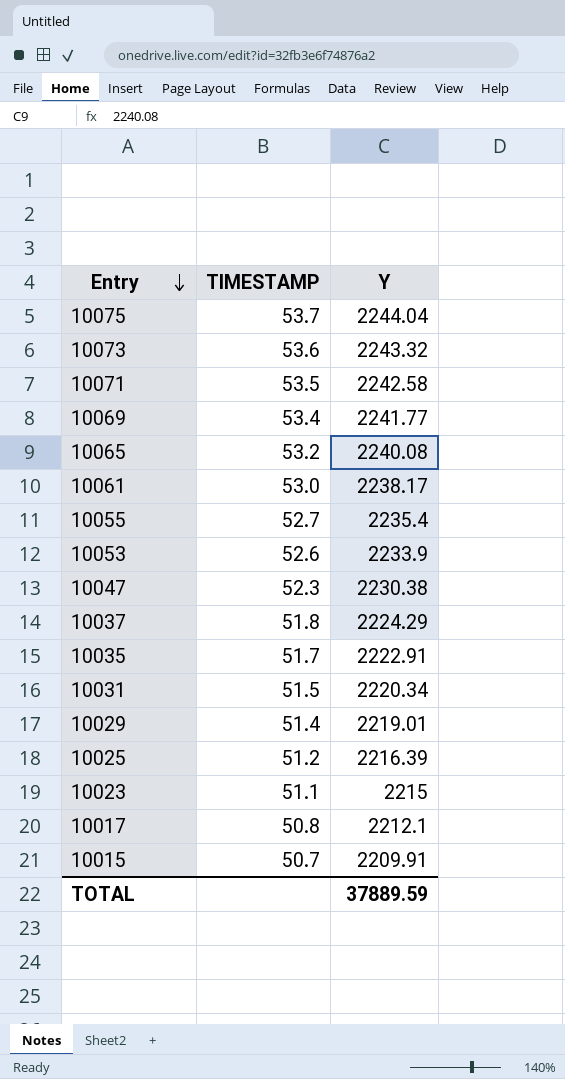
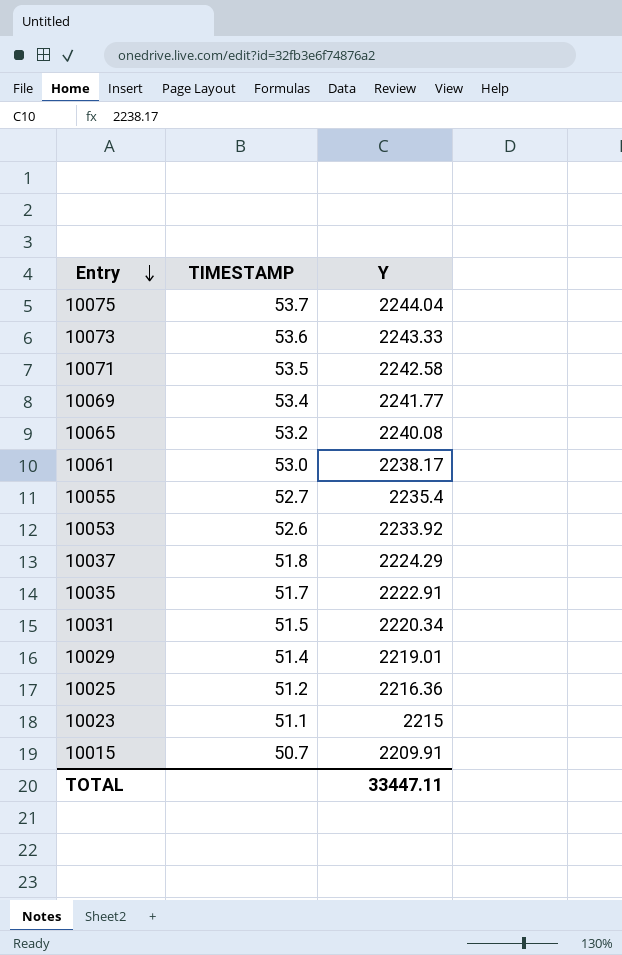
row 10047: 52.3 | 2230.38 -> none
row 10017: 50.8 | 2212.1 -> none
10073 | Y: 2243.32 -> 2243.33
10053 | Y: 2233.9 -> 2233.92
10025 | Y: 2216.39 -> 2216.36
TOTAL | Y: 37889.59 -> 33447.11

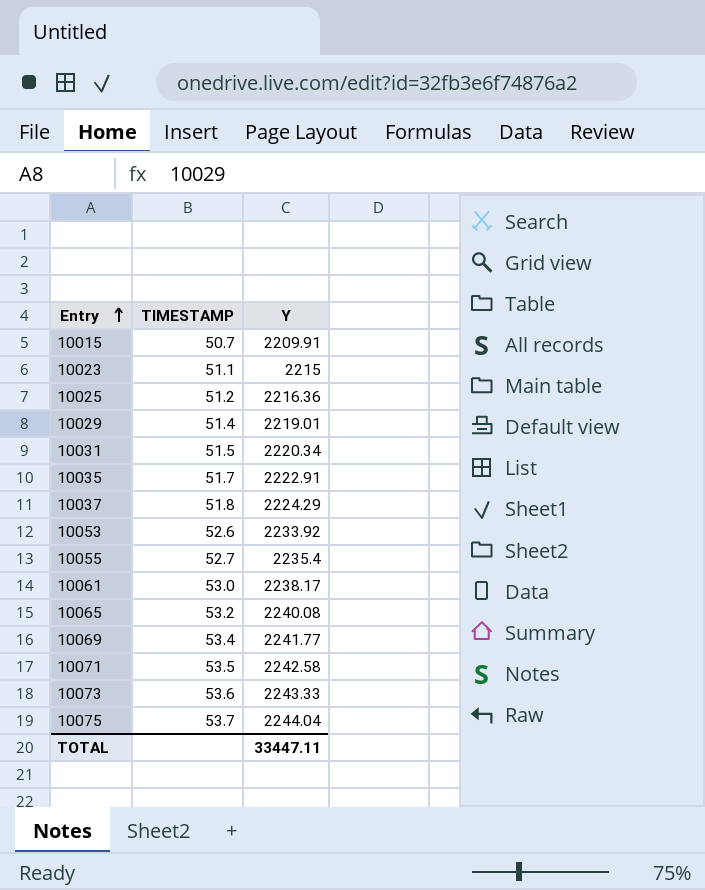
row order: Entry descending -> Entry ascending

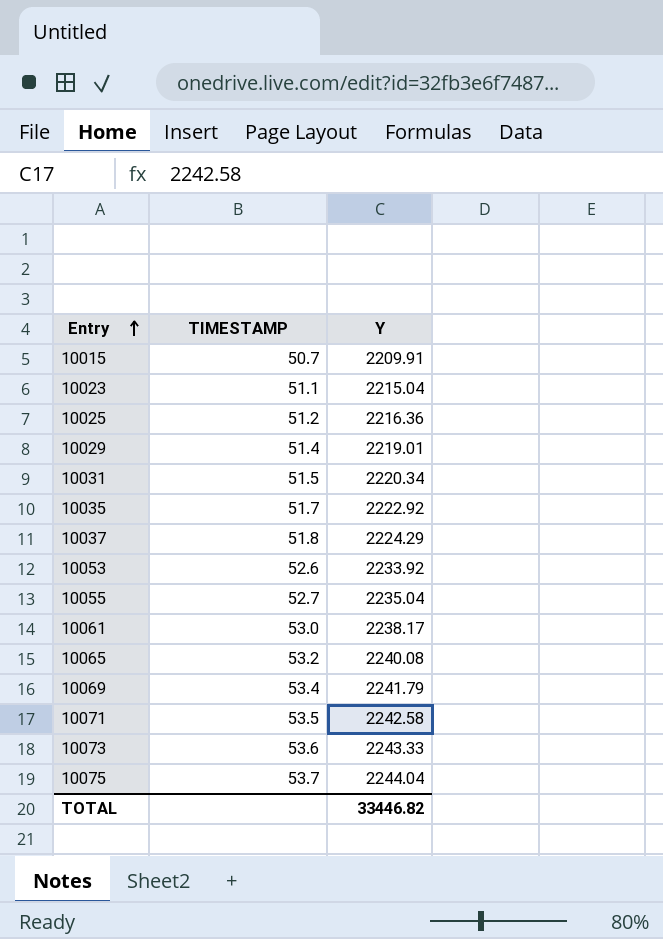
10023 | Y: 2215 -> 2215.04
10035 | Y: 2222.91 -> 2222.92
10055 | Y: 2235.4 -> 2235.04
10069 | Y: 2241.77 -> 2241.79
TOTAL | Y: 33447.11 -> 33446.82

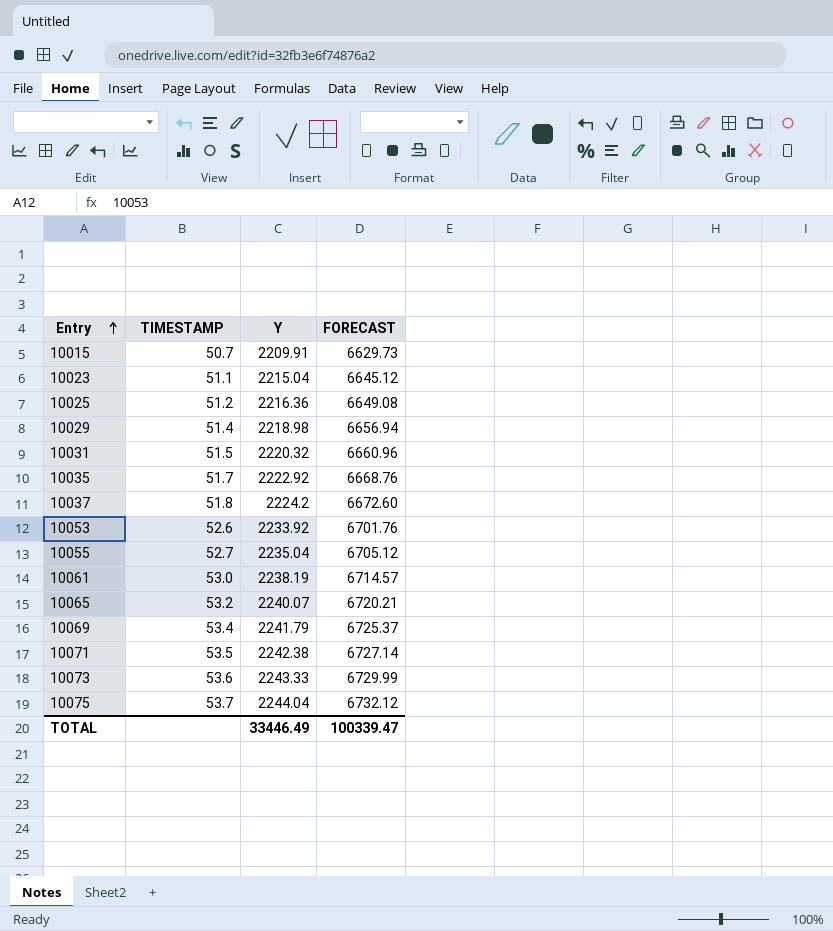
column FORECAST | formula: none -> [Y] * 3
10029 | Y: 2219.01 -> 2218.98
10031 | Y: 2220.34 -> 2220.32
10037 | Y: 2224.29 -> 2224.2
10061 | Y: 2238.17 -> 2238.19
10065 | Y: 2240.08 -> 2240.07
10071 | Y: 2242.58 -> 2242.38
TOTAL | Y: 33446.82 -> 33446.49

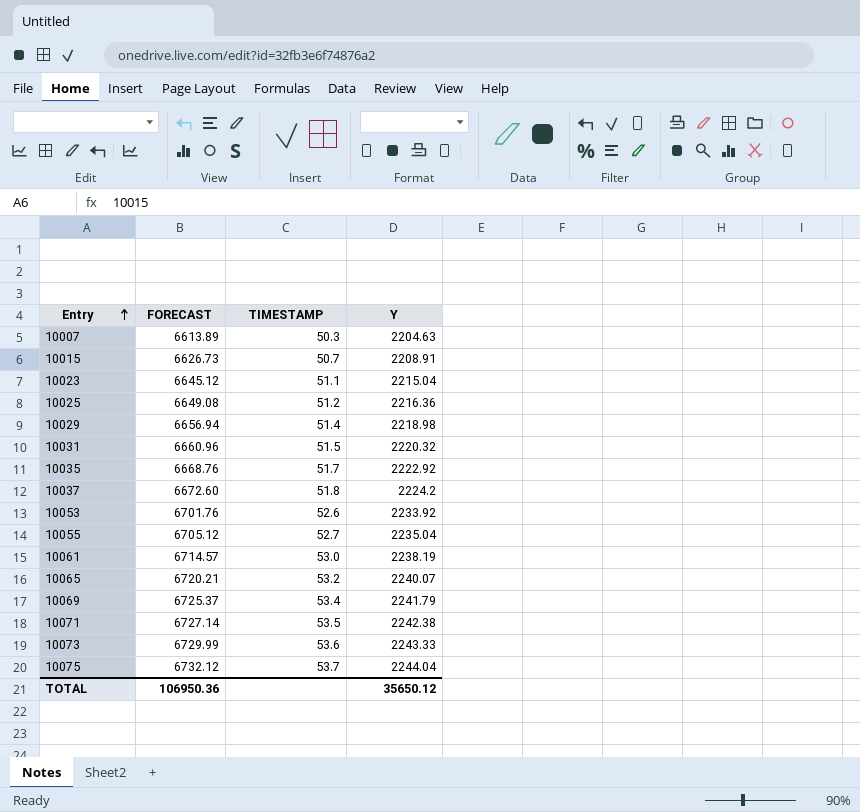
column FORECAST | position: 4 -> 2
row 10007: none -> 6613.89 | 50.3 | 2204.63
10015 | FORECAST: 6629.73 -> 6626.73
10015 | Y: 2209.91 -> 2208.91
TOTAL | FORECAST: 100339.47 -> 106950.36
TOTAL | Y: 33446.49 -> 35650.12

